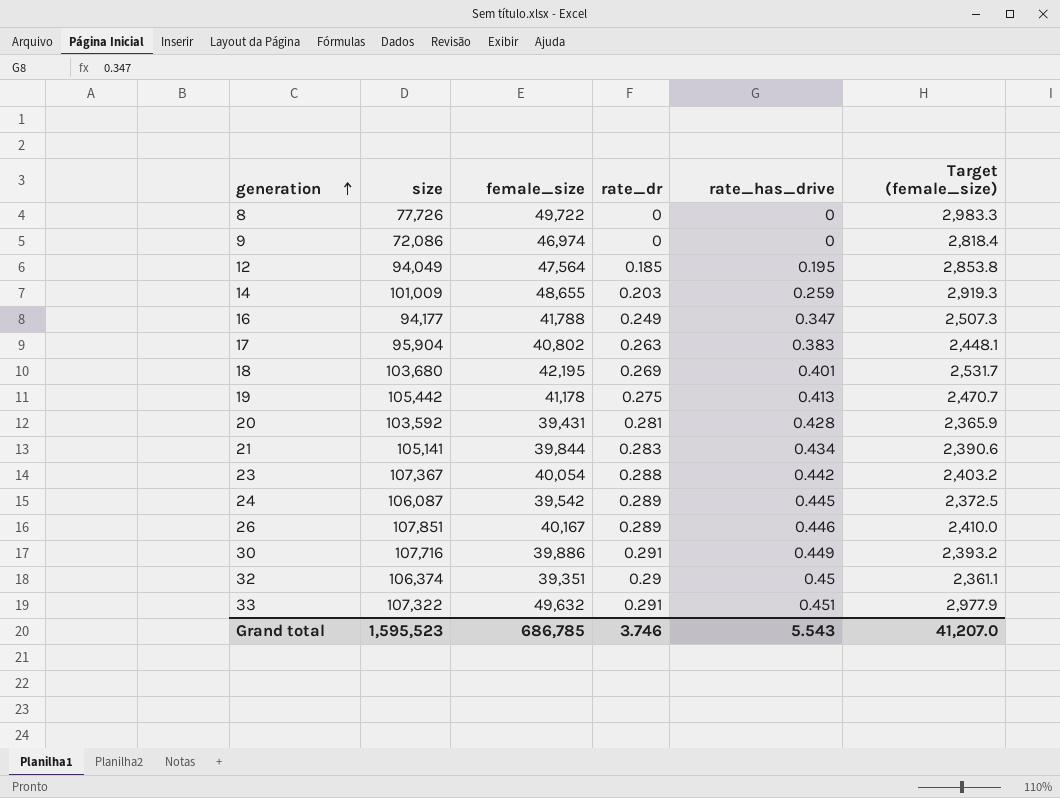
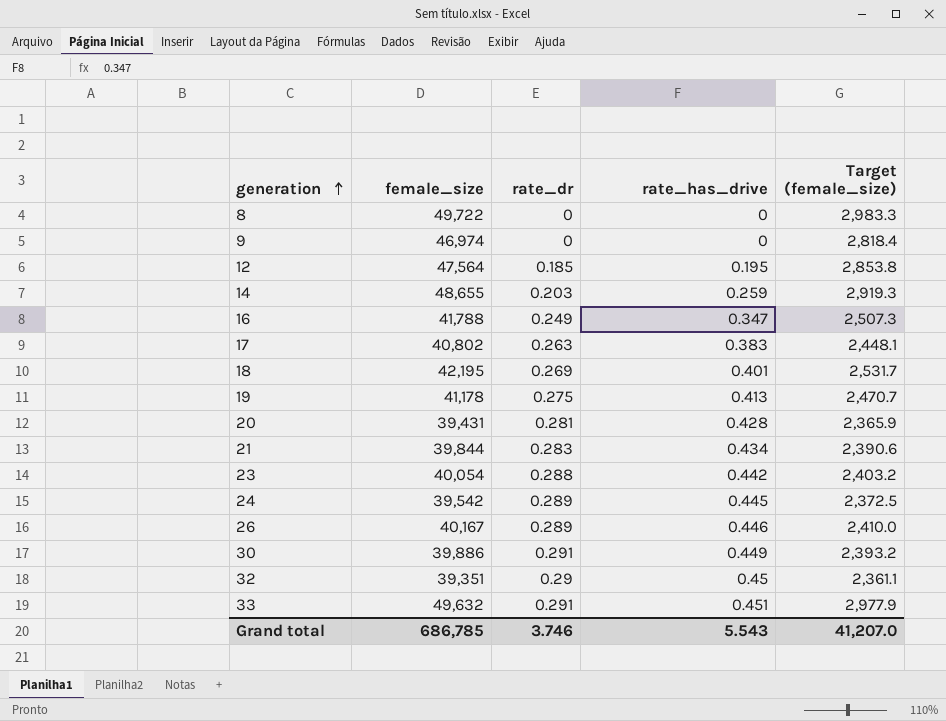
column size | position: 2 -> none

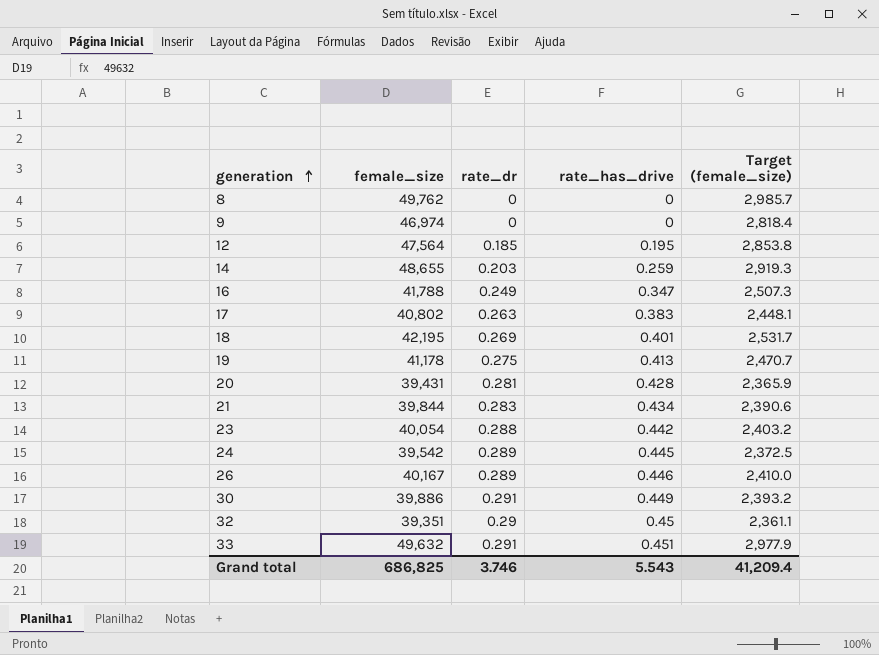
8 | female_size: 49,722 -> 49,762
8 | Target (female_size): 2,983.3 -> 2,985.7
Grand total | female_size: 686,785 -> 686,825
Grand total | Target (female_size): 41,207.0 -> 41,209.4

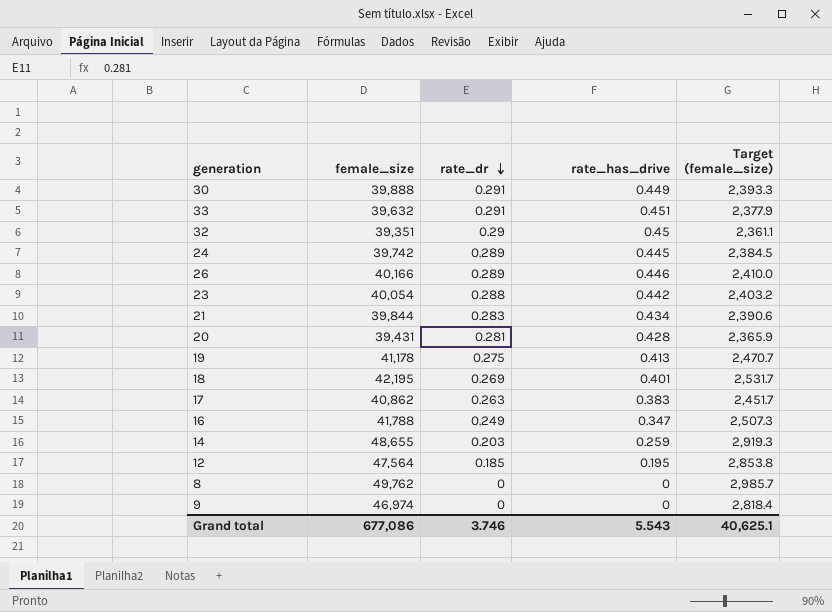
row order: generation ascending -> rate_dr descending
30 | female_size: 39,886 -> 39,888
30 | Target (female_size): 2,393.2 -> 2,393.3
33 | female_size: 49,632 -> 39,632
33 | Target (female_size): 2,977.9 -> 2,377.9
24 | female_size: 39,542 -> 39,742
24 | Target (female_size): 2,372.5 -> 2,384.5
26 | female_size: 40,167 -> 40,166
17 | female_size: 40,802 -> 40,862
17 | Target (female_size): 2,448.1 -> 2,451.7
Grand total | female_size: 686,825 -> 677,086
Grand total | Target (female_size): 41,209.4 -> 40,625.1

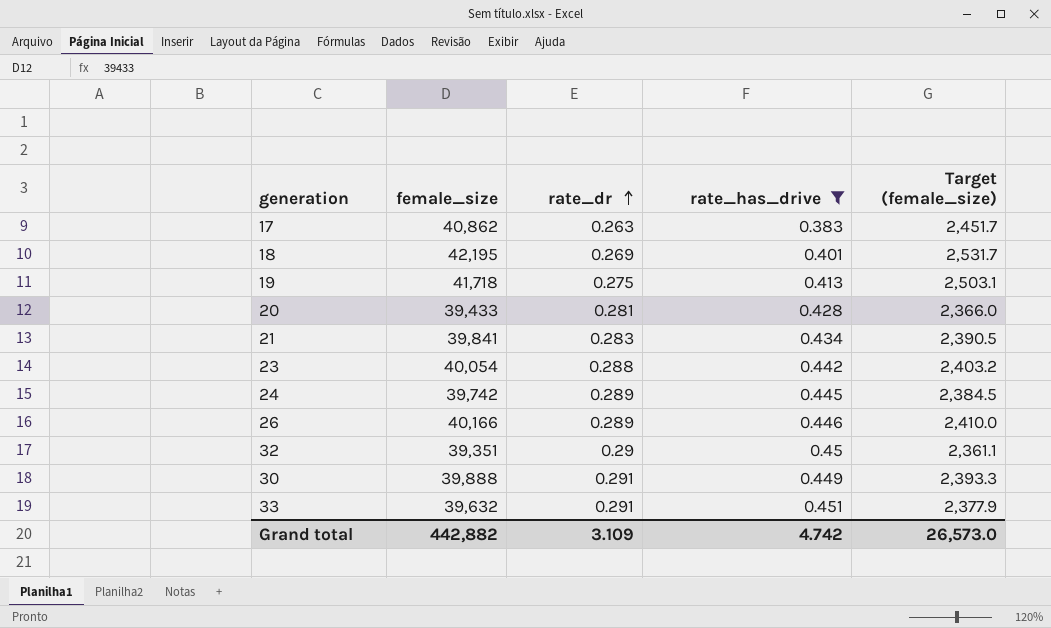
filter: none -> rate_has_drive >= 0.383
row order: rate_dr descending -> rate_dr ascending
19 | female_size: 41,178 -> 41,718
19 | Target (female_size): 2,470.7 -> 2,503.1
20 | female_size: 39,431 -> 39,433
20 | Target (female_size): 2,365.9 -> 2,366.0
21 | female_size: 39,844 -> 39,841
21 | Target (female_size): 2,390.6 -> 2,390.5
Grand total | female_size: 677,086 -> 442,882
Grand total | rate_dr: 3.746 -> 3.109
Grand total | rate_has_drive: 5.543 -> 4.742
Grand total | Target (female_size): 40,625.1 -> 26,573.0

